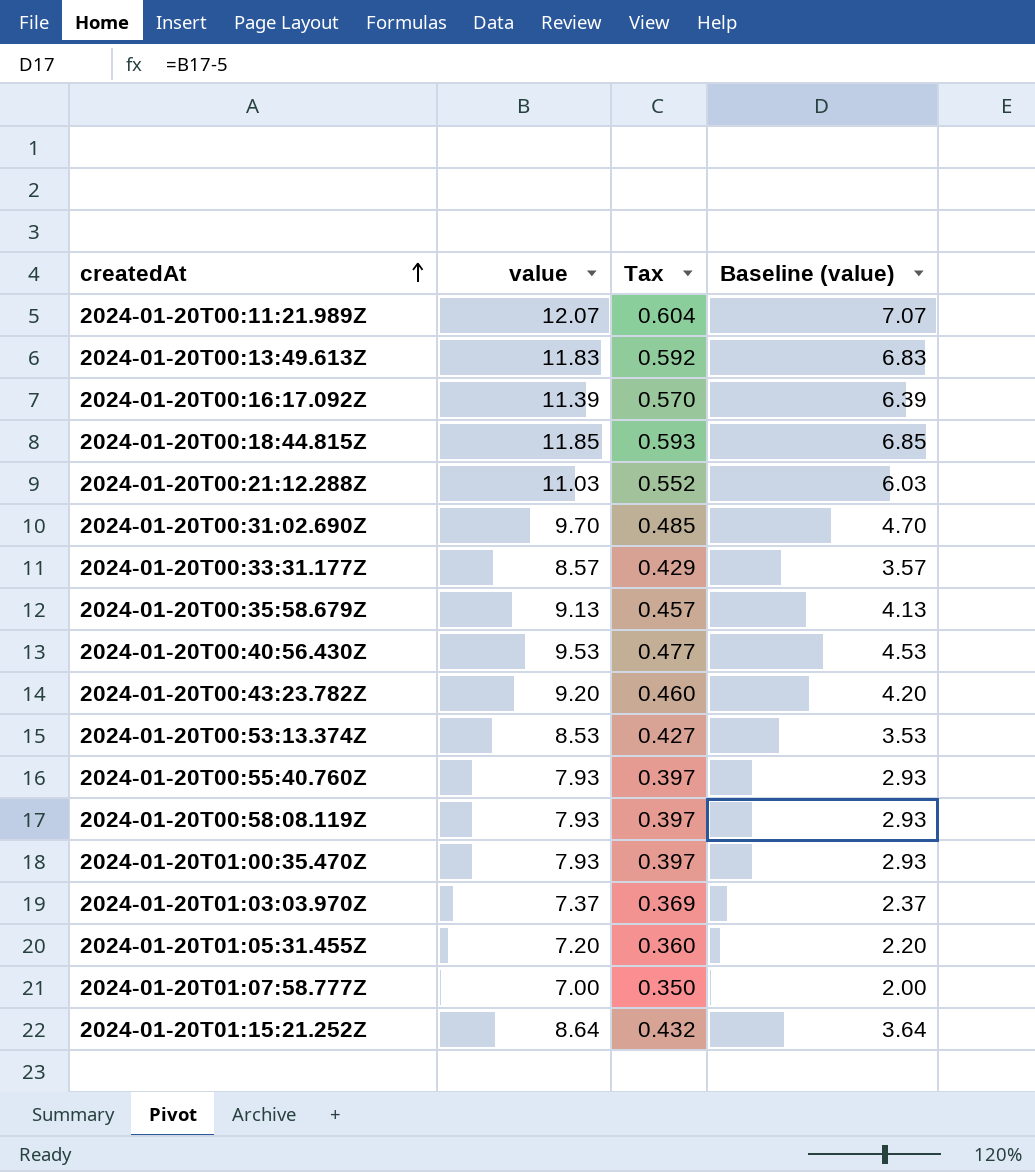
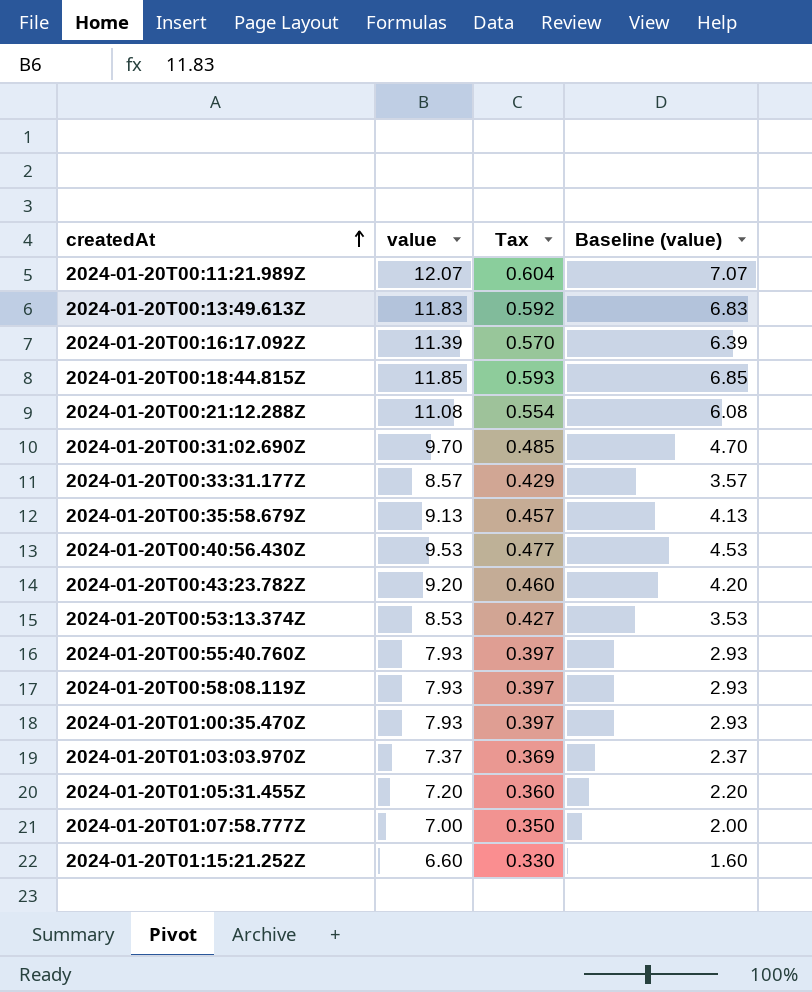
2024-01-20T00:21:12.288Z | value: 11.03 -> 11.08
2024-01-20T00:21:12.288Z | Tax: 0.552 -> 0.554
2024-01-20T00:21:12.288Z | Baseline (value): 6.03 -> 6.08
2024-01-20T01:15:21.252Z | value: 8.64 -> 6.60
2024-01-20T01:15:21.252Z | Tax: 0.432 -> 0.330
2024-01-20T01:15:21.252Z | Baseline (value): 3.64 -> 1.60

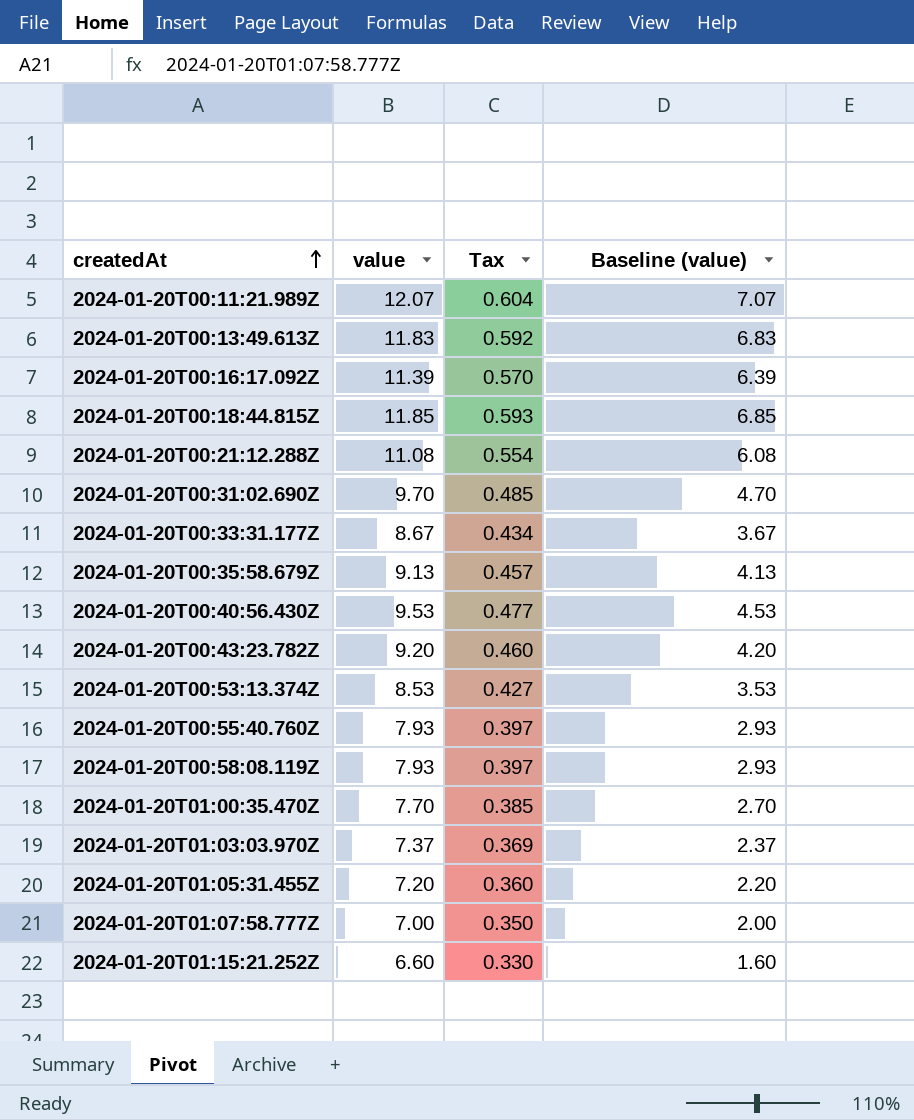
2024-01-20T00:33:31.177Z | value: 8.57 -> 8.67
2024-01-20T00:33:31.177Z | Tax: 0.429 -> 0.434
2024-01-20T00:33:31.177Z | Baseline (value): 3.57 -> 3.67
2024-01-20T01:00:35.470Z | value: 7.93 -> 7.70
2024-01-20T01:00:35.470Z | Tax: 0.397 -> 0.385
2024-01-20T01:00:35.470Z | Baseline (value): 2.93 -> 2.70

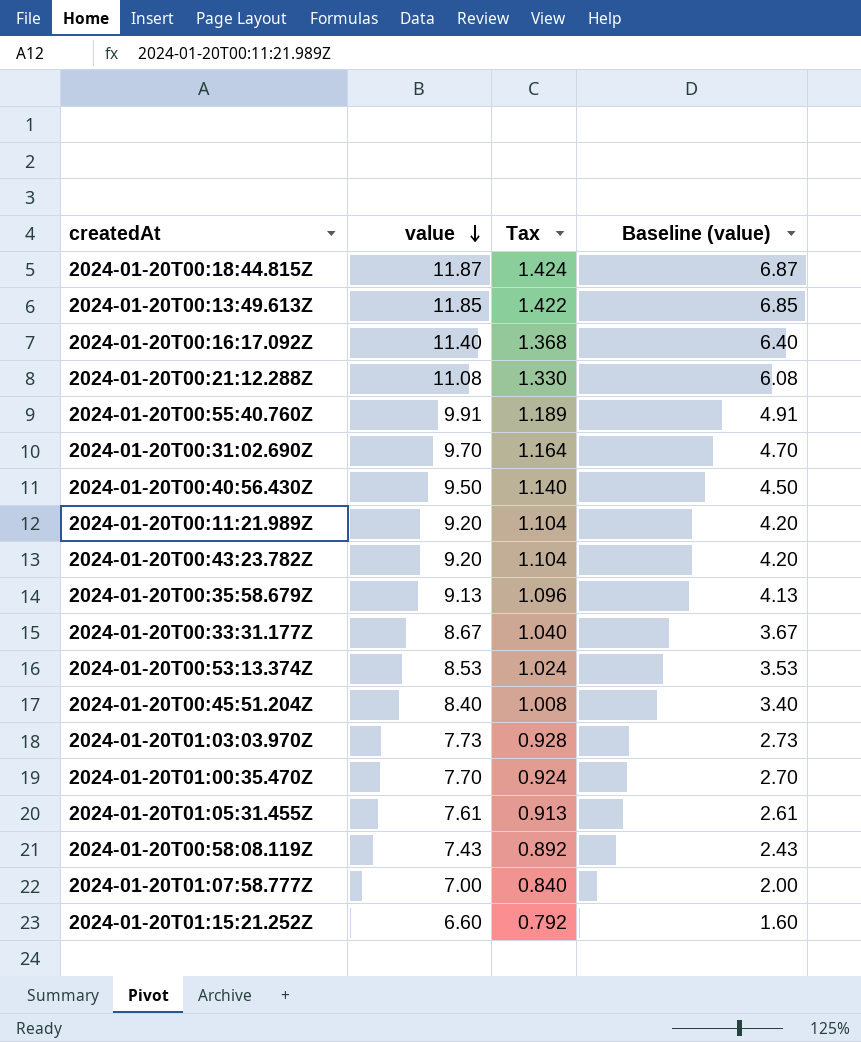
row order: createdAt ascending -> value descending
column Tax | formula: [value] * 0.05 -> [value] * 0.12
2024-01-20T00:18:44.815Z | value: 11.85 -> 11.87
2024-01-20T00:18:44.815Z | Baseline (value): 6.85 -> 6.87
2024-01-20T00:13:49.613Z | value: 11.83 -> 11.85
2024-01-20T00:13:49.613Z | Baseline (value): 6.83 -> 6.85
2024-01-20T00:16:17.092Z | value: 11.39 -> 11.40
2024-01-20T00:16:17.092Z | Baseline (value): 6.39 -> 6.40
2024-01-20T00:55:40.760Z | value: 7.93 -> 9.91
2024-01-20T00:55:40.760Z | Baseline (value): 2.93 -> 4.91
2024-01-20T00:40:56.430Z | value: 9.53 -> 9.50
2024-01-20T00:40:56.430Z | Baseline (value): 4.53 -> 4.50
2024-01-20T00:11:21.989Z | value: 12.07 -> 9.20
2024-01-20T00:11:21.989Z | Baseline (value): 7.07 -> 4.20
row 2024-01-20T00:45:51.204Z: none -> 8.40 | 1.008 | 3.40
2024-01-20T01:03:03.970Z | value: 7.37 -> 7.73
2024-01-20T01:03:03.970Z | Baseline (value): 2.37 -> 2.73
2024-01-20T01:05:31.455Z | value: 7.20 -> 7.61
2024-01-20T01:05:31.455Z | Baseline (value): 2.20 -> 2.61
2024-01-20T00:58:08.119Z | value: 7.93 -> 7.43
2024-01-20T00:58:08.119Z | Baseline (value): 2.93 -> 2.43

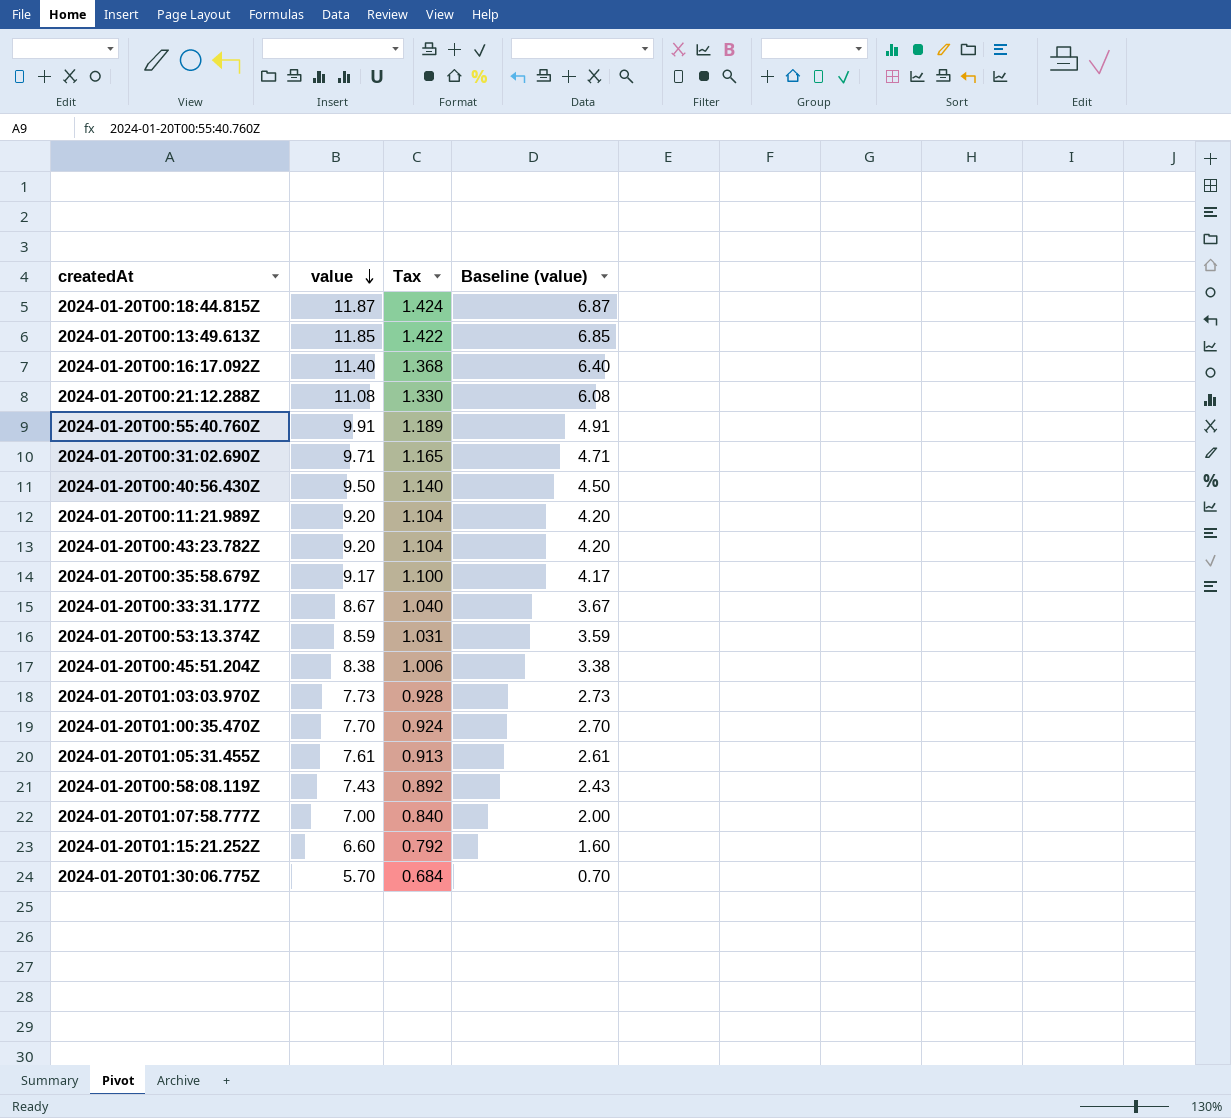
2024-01-20T00:31:02.690Z | value: 9.70 -> 9.71
2024-01-20T00:31:02.690Z | Tax: 1.164 -> 1.165
2024-01-20T00:31:02.690Z | Baseline (value): 4.70 -> 4.71
2024-01-20T00:35:58.679Z | value: 9.13 -> 9.17
2024-01-20T00:35:58.679Z | Tax: 1.096 -> 1.100
2024-01-20T00:35:58.679Z | Baseline (value): 4.13 -> 4.17
2024-01-20T00:53:13.374Z | value: 8.53 -> 8.59
2024-01-20T00:53:13.374Z | Tax: 1.024 -> 1.031
2024-01-20T00:53:13.374Z | Baseline (value): 3.53 -> 3.59
2024-01-20T00:45:51.204Z | value: 8.40 -> 8.38
2024-01-20T00:45:51.204Z | Tax: 1.008 -> 1.006
2024-01-20T00:45:51.204Z | Baseline (value): 3.40 -> 3.38
row 2024-01-20T01:30:06.775Z: none -> 5.70 | 0.684 | 0.70

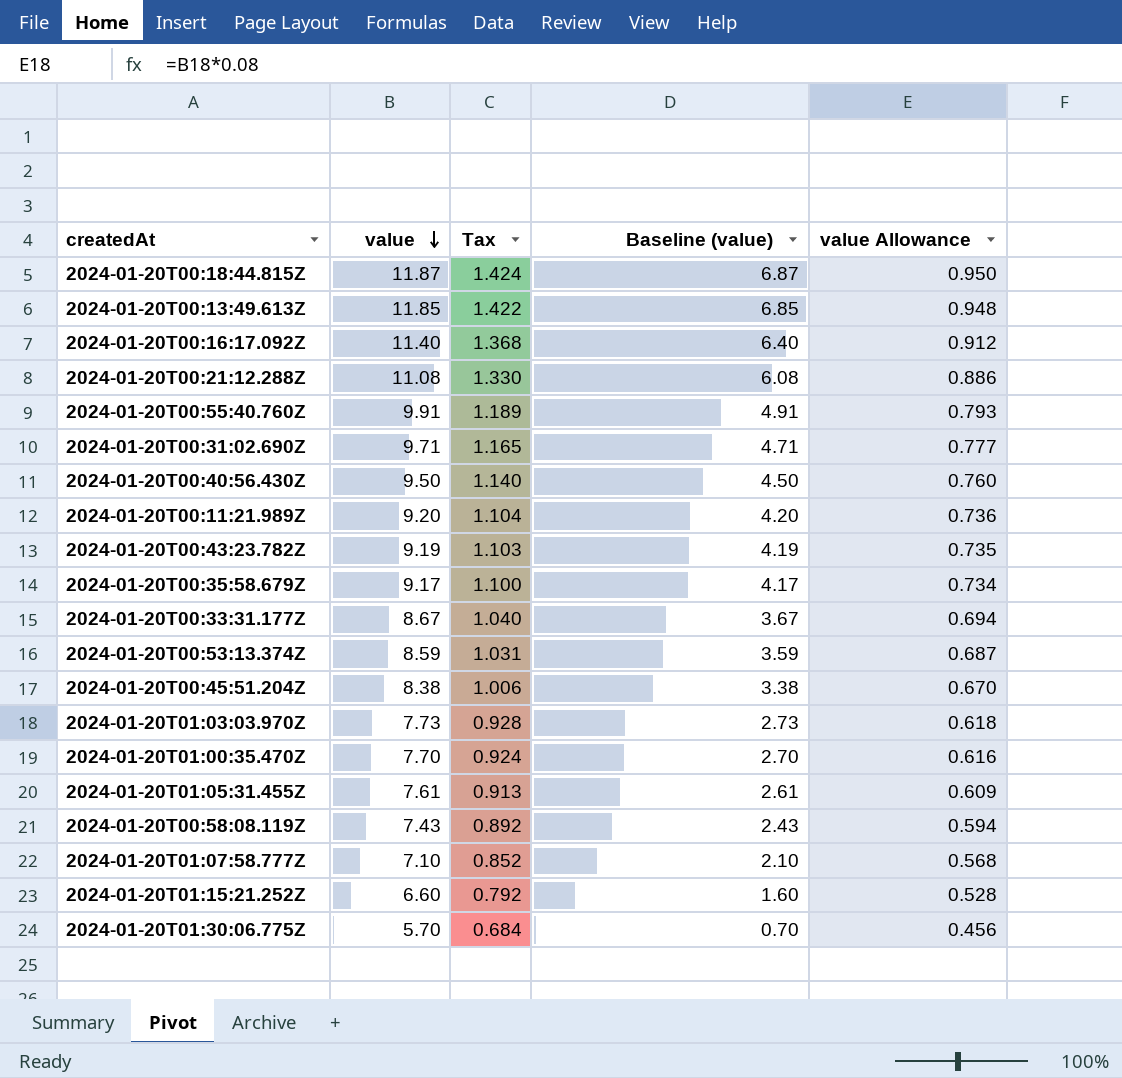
column value Allowance | formula: none -> [value] * 0.08
2024-01-20T00:43:23.782Z | value: 9.20 -> 9.19
2024-01-20T00:43:23.782Z | Tax: 1.104 -> 1.103
2024-01-20T00:43:23.782Z | Baseline (value): 4.20 -> 4.19
2024-01-20T01:07:58.777Z | value: 7.00 -> 7.10
2024-01-20T01:07:58.777Z | Tax: 0.840 -> 0.852
2024-01-20T01:07:58.777Z | Baseline (value): 2.00 -> 2.10

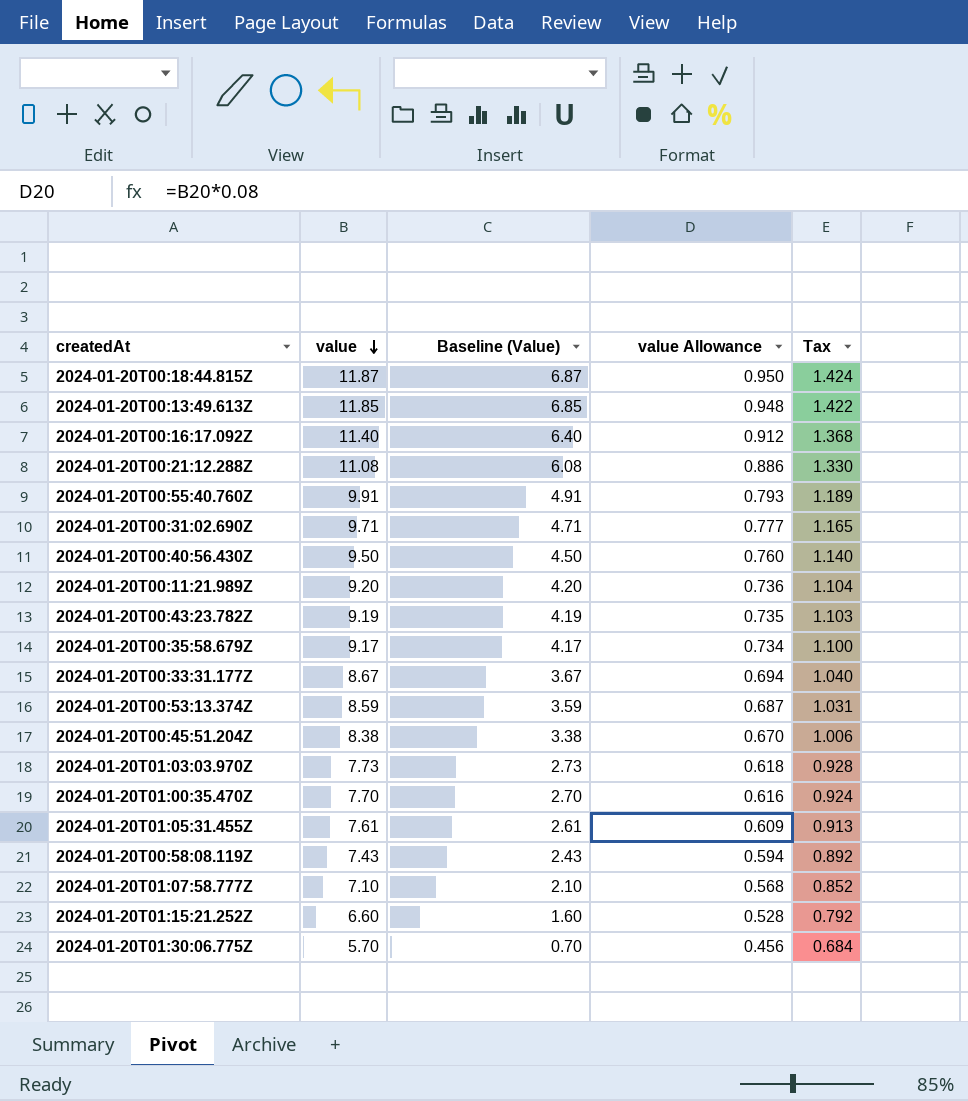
column name: Baseline (value) -> Baseline (Value)
column Tax | position: 3 -> 5

